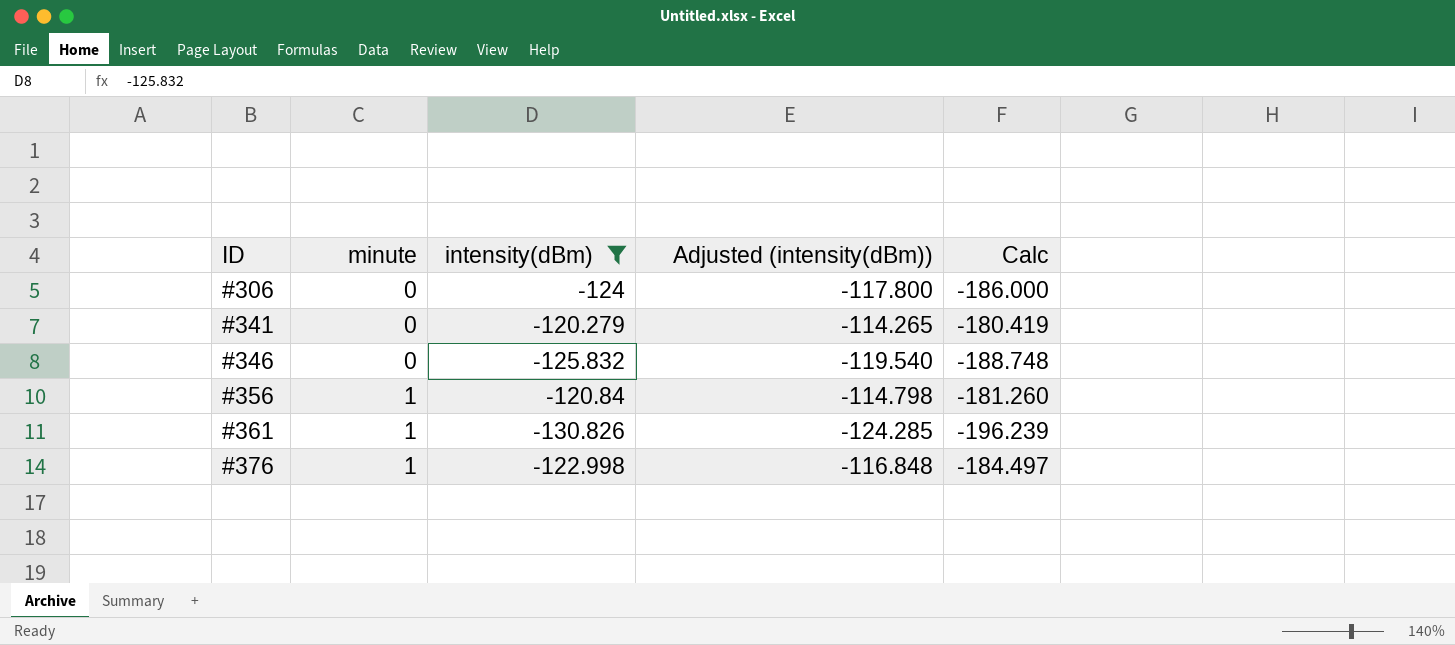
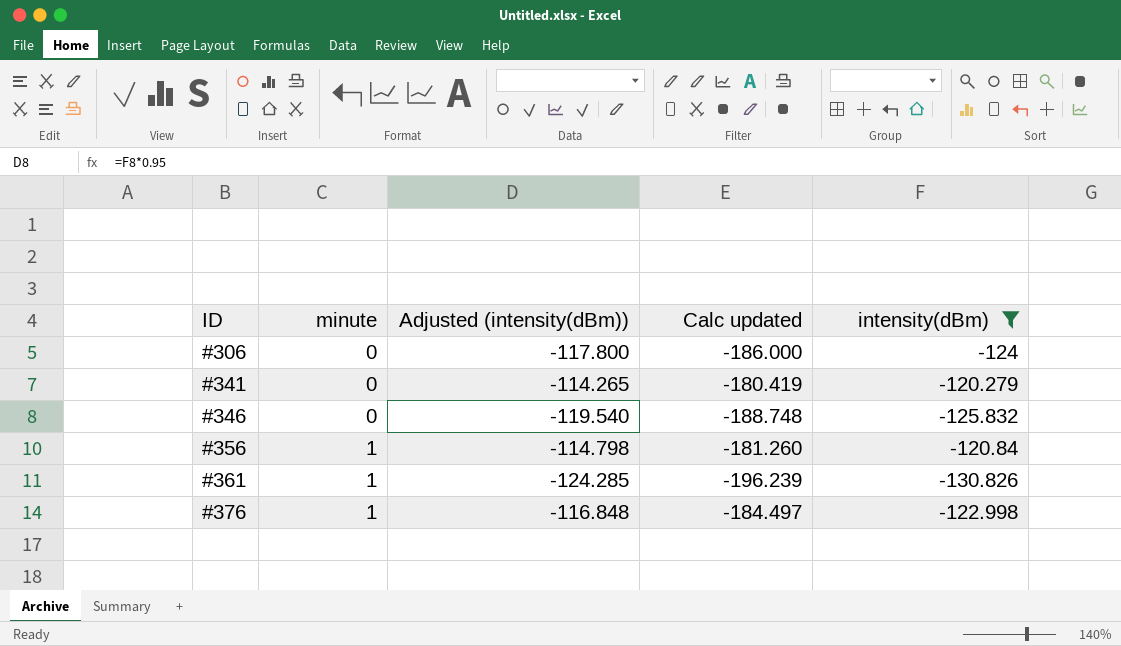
column name: Calc -> Calc updated
column intensity(dBm) | position: 3 -> 5

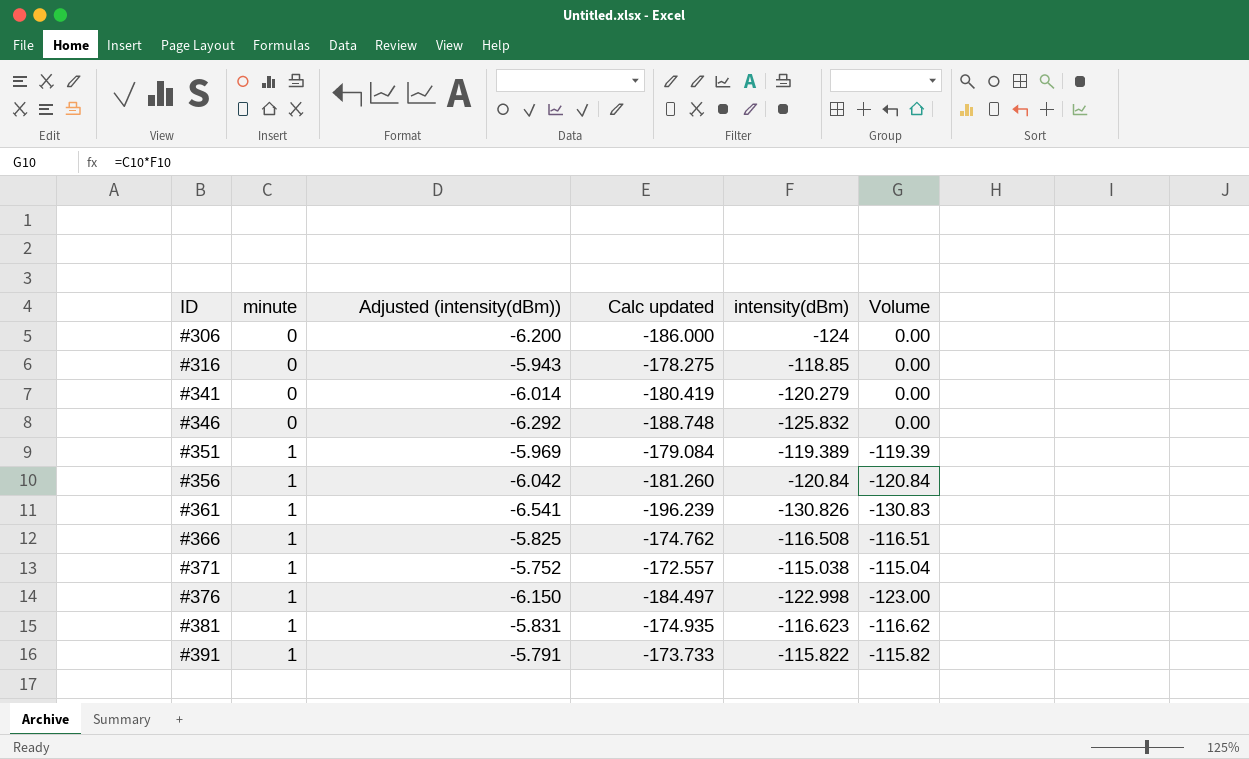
filter: intensity(dBm) <= -120.279 -> none
column Adjusted (intensity(dBm)) | formula: [intensity(dBm)] * 0.95 -> [intensity(dBm)] * 0.05
column Volume | formula: none -> [minute] * [intensity(dBm)]

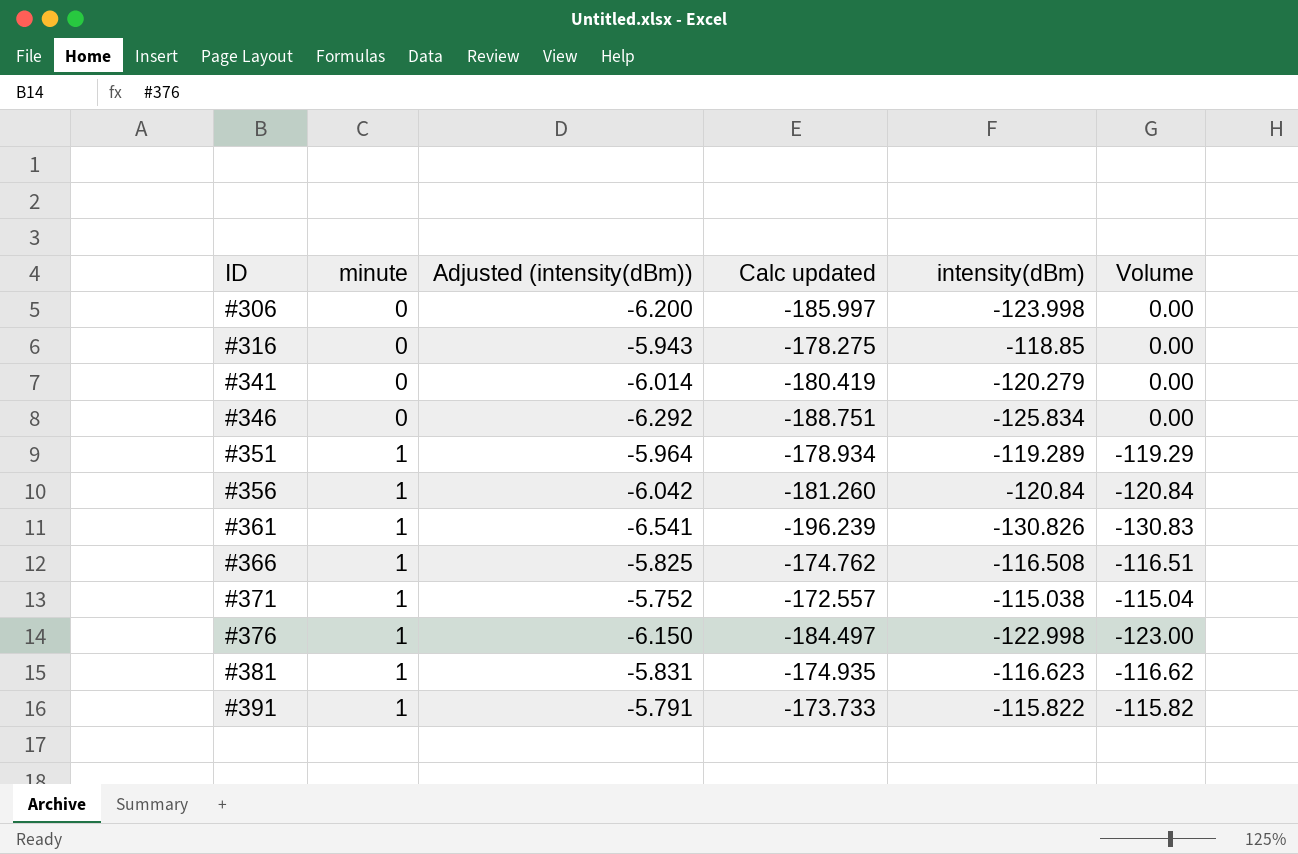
#306 | Calc updated: -186.000 -> -185.997
#306 | intensity(dBm): -124 -> -123.998
#346 | Calc updated: -188.748 -> -188.751
#346 | intensity(dBm): -125.832 -> -125.834
#351 | Adjusted (intensity(dBm)): -5.969 -> -5.964
#351 | Calc updated: -179.084 -> -178.934
#351 | intensity(dBm): -119.389 -> -119.289
#351 | Volume: -119.39 -> -119.29

